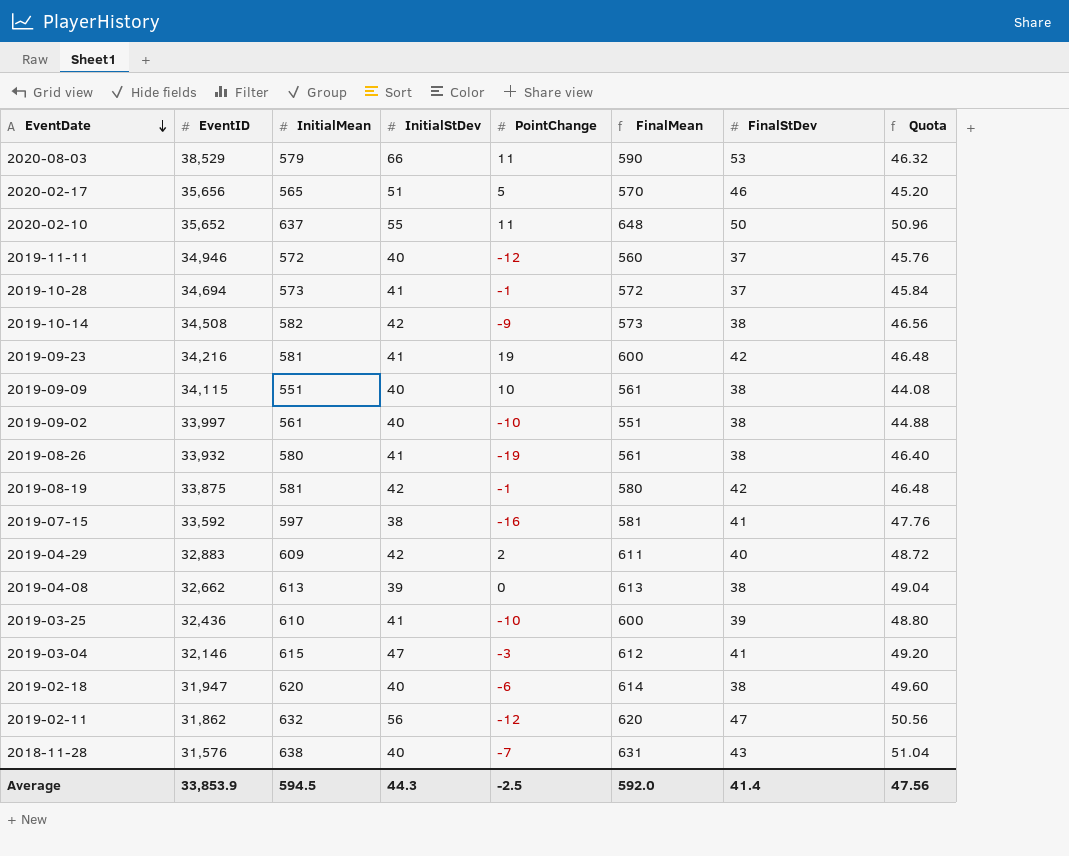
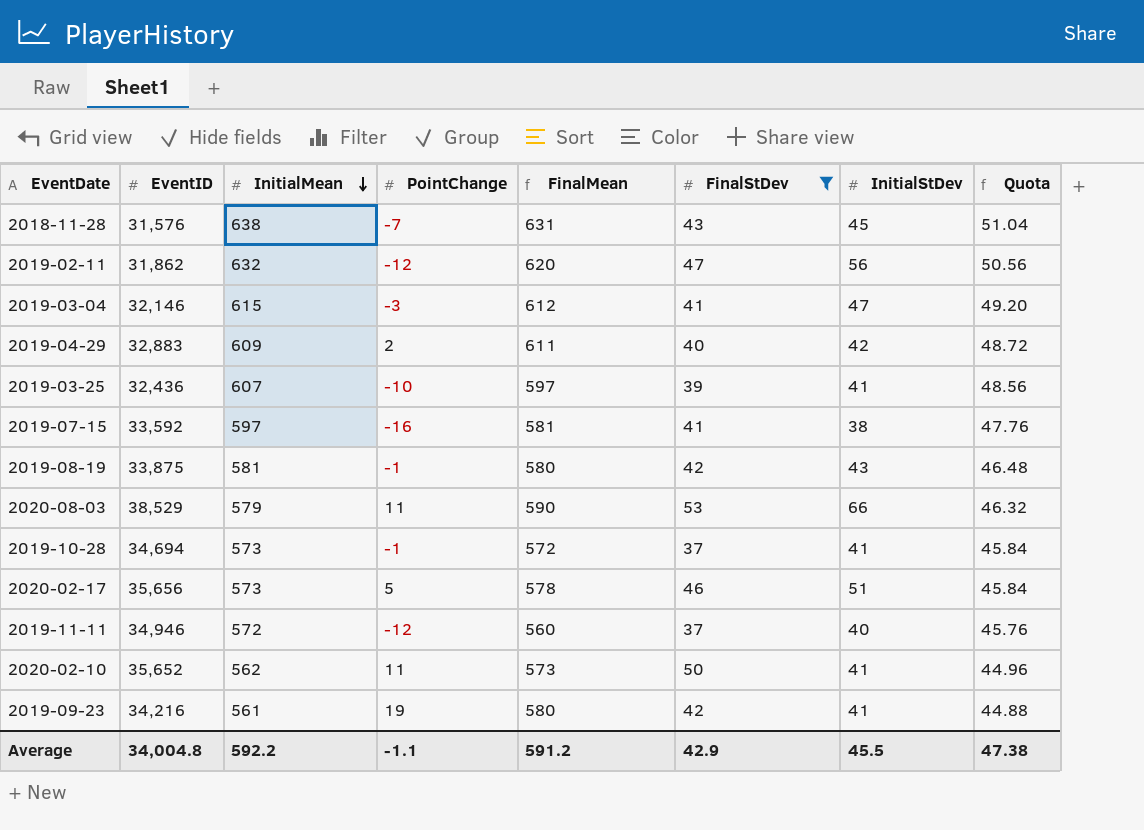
filter: none -> FinalStDev != 38
row order: EventDate descending -> InitialMean descending
column InitialStDev | position: 4 -> 7
2018-11-28 | InitialStDev: 40 -> 45
2019-03-25 | InitialMean: 610 -> 607
2019-03-25 | FinalMean: 600 -> 597
2019-03-25 | Quota: 48.80 -> 48.56
2019-08-19 | InitialStDev: 42 -> 43
2020-02-17 | InitialMean: 565 -> 573
2020-02-17 | FinalMean: 570 -> 578
2020-02-17 | Quota: 45.20 -> 45.84
2020-02-10 | InitialMean: 637 -> 562
2020-02-10 | FinalMean: 648 -> 573
2020-02-10 | InitialStDev: 55 -> 41
2020-02-10 | Quota: 50.96 -> 44.96
2019-09-23 | InitialMean: 581 -> 561
2019-09-23 | FinalMean: 600 -> 580
2019-09-23 | Quota: 46.48 -> 44.88
Average | EventID: 33,853.9 -> 34,004.8
Average | InitialMean: 594.5 -> 592.2
Average | PointChange: -2.5 -> -1.1
Average | FinalMean: 592.0 -> 591.2
Average | FinalStDev: 41.4 -> 42.9
Average | InitialStDev: 44.3 -> 45.5
Average | Quota: 47.56 -> 47.38

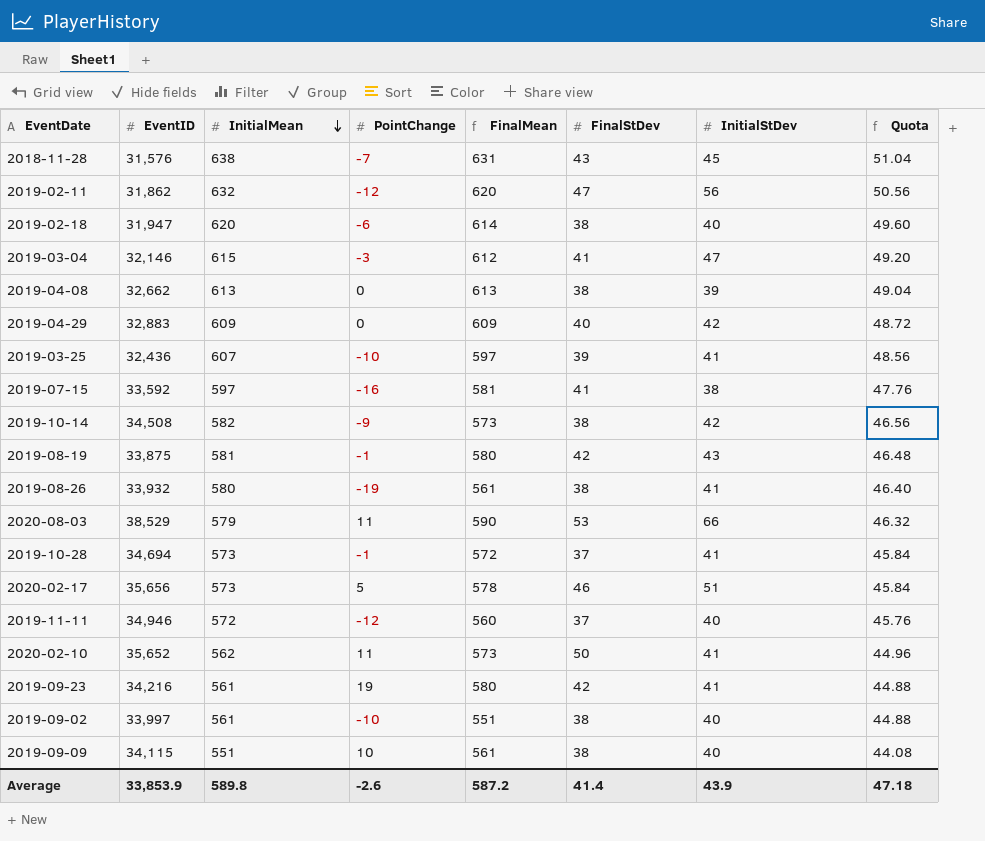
filter: FinalStDev != 38 -> none
2019-04-29 | PointChange: 2 -> 0
2019-04-29 | FinalMean: 611 -> 609
Average | EventID: 34,004.8 -> 33,853.9
Average | InitialMean: 592.2 -> 589.8
Average | PointChange: -1.1 -> -2.6
Average | FinalMean: 591.2 -> 587.2
Average | FinalStDev: 42.9 -> 41.4
Average | InitialStDev: 45.5 -> 43.9
Average | Quota: 47.38 -> 47.18

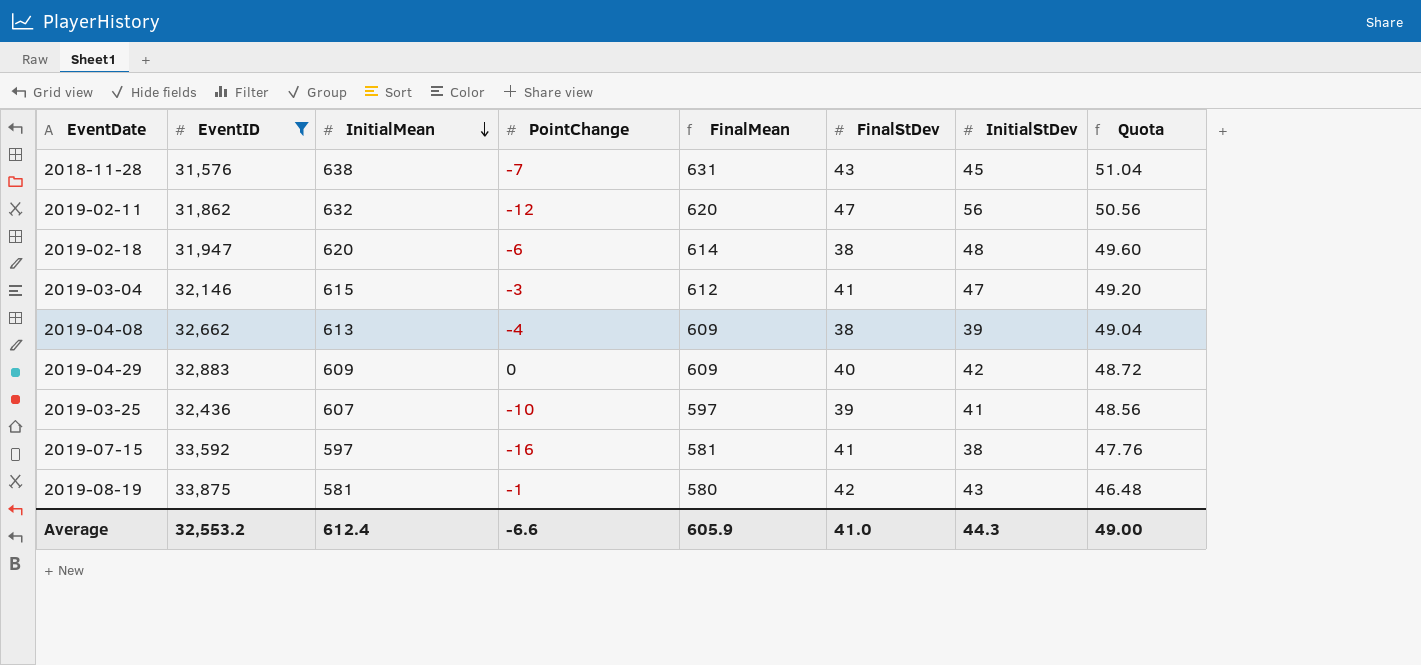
filter: none -> EventID <= 33,875
2019-02-18 | InitialStDev: 40 -> 48
2019-04-08 | PointChange: 0 -> -4
2019-04-08 | FinalMean: 613 -> 609
Average | EventID: 33,853.9 -> 32,553.2
Average | InitialMean: 589.8 -> 612.4
Average | PointChange: -2.6 -> -6.6
Average | FinalMean: 587.2 -> 605.9
Average | FinalStDev: 41.4 -> 41.0
Average | InitialStDev: 43.9 -> 44.3
Average | Quota: 47.18 -> 49.00

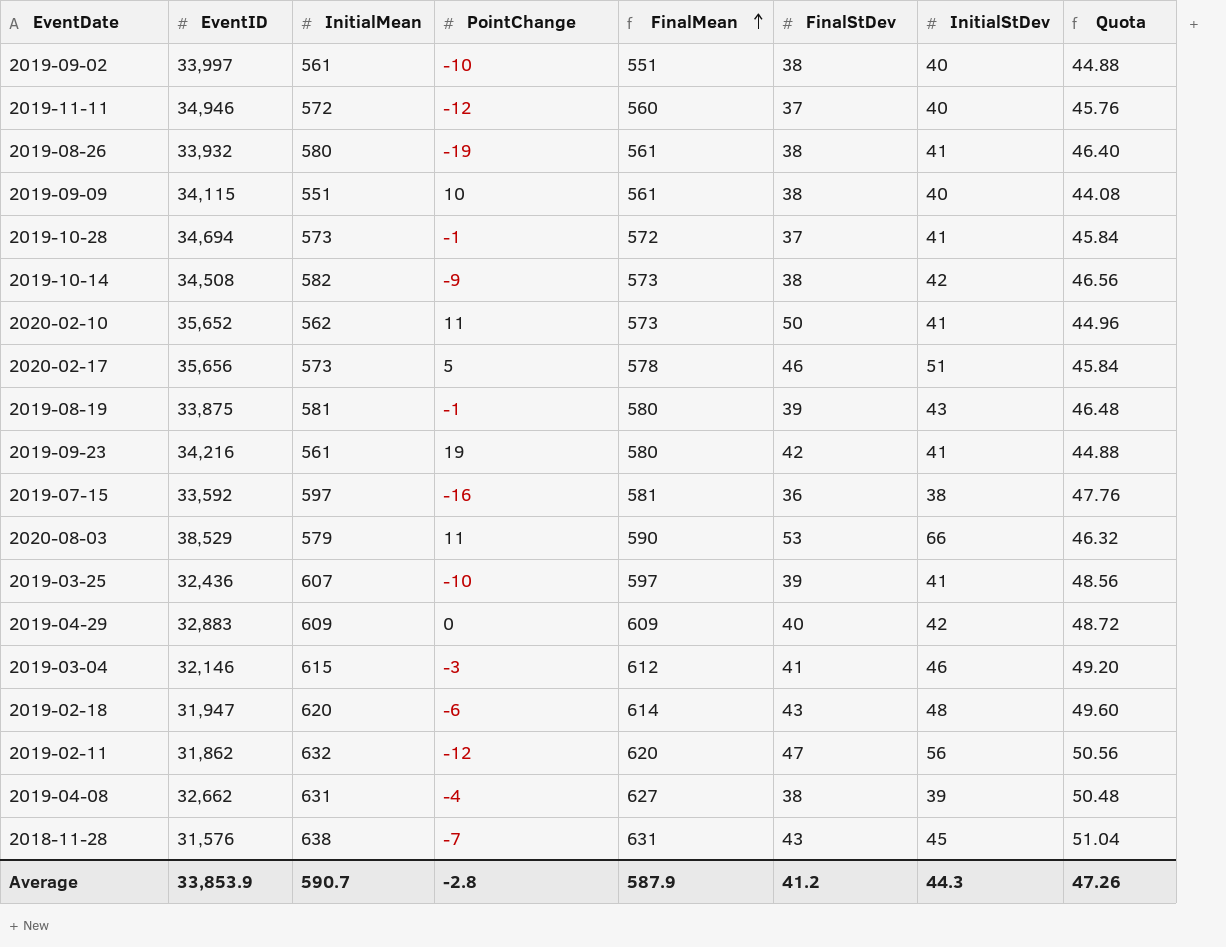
filter: EventID <= 33,875 -> none
row order: InitialMean descending -> FinalMean ascending
2019-08-19 | FinalStDev: 42 -> 39
2019-07-15 | FinalStDev: 41 -> 36
2019-03-04 | InitialStDev: 47 -> 46
2019-02-18 | FinalStDev: 38 -> 43
2019-04-08 | InitialMean: 613 -> 631
2019-04-08 | FinalMean: 609 -> 627
2019-04-08 | Quota: 49.04 -> 50.48
Average | EventID: 32,553.2 -> 33,853.9
Average | InitialMean: 612.4 -> 590.7
Average | PointChange: -6.6 -> -2.8
Average | FinalMean: 605.9 -> 587.9
Average | FinalStDev: 41.0 -> 41.2
Average | Quota: 49.00 -> 47.26

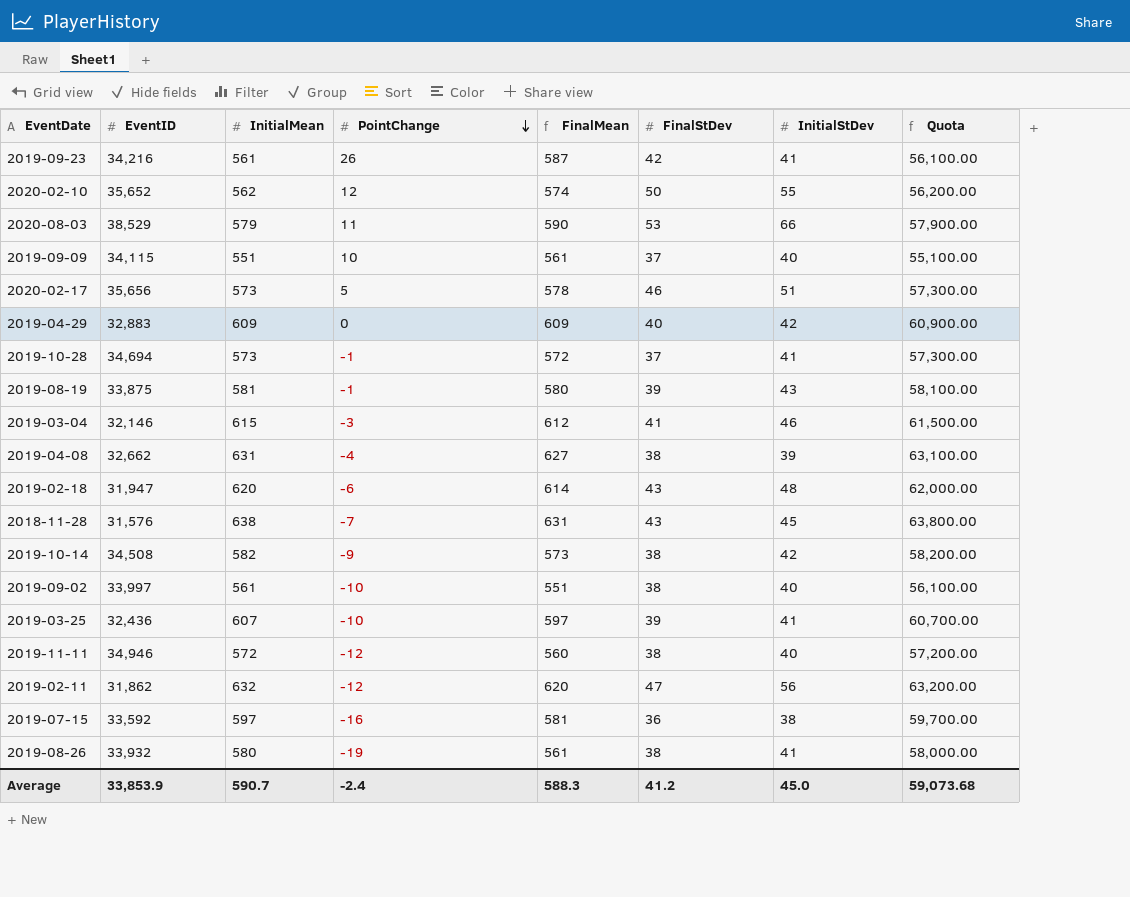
row order: FinalMean ascending -> PointChange descending
column Quota | formula: [InitialMean] * 0.08 -> [InitialMean] * 100
2019-09-23 | PointChange: 19 -> 26
2019-09-23 | FinalMean: 580 -> 587
2020-02-10 | PointChange: 11 -> 12
2020-02-10 | FinalMean: 573 -> 574
2020-02-10 | InitialStDev: 41 -> 55
2019-09-09 | FinalStDev: 38 -> 37
2019-11-11 | FinalStDev: 37 -> 38
Average | PointChange: -2.8 -> -2.4
Average | FinalMean: 587.9 -> 588.3
Average | InitialStDev: 44.3 -> 45.0
Average | Quota: 47.26 -> 59,073.68

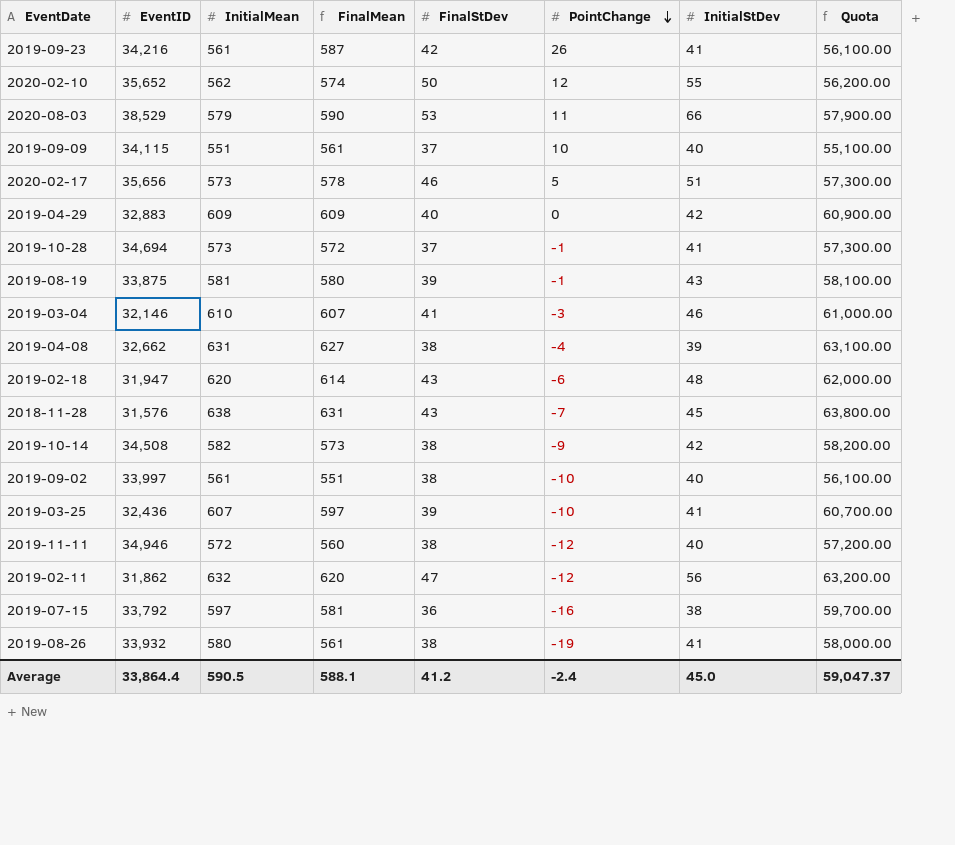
column PointChange | position: 4 -> 6
2019-03-04 | InitialMean: 615 -> 610
2019-03-04 | FinalMean: 612 -> 607
2019-03-04 | Quota: 61,500.00 -> 61,000.00
2019-07-15 | EventID: 33,592 -> 33,792
Average | EventID: 33,853.9 -> 33,864.4
Average | InitialMean: 590.7 -> 590.5
Average | FinalMean: 588.3 -> 588.1
Average | Quota: 59,073.68 -> 59,047.37

